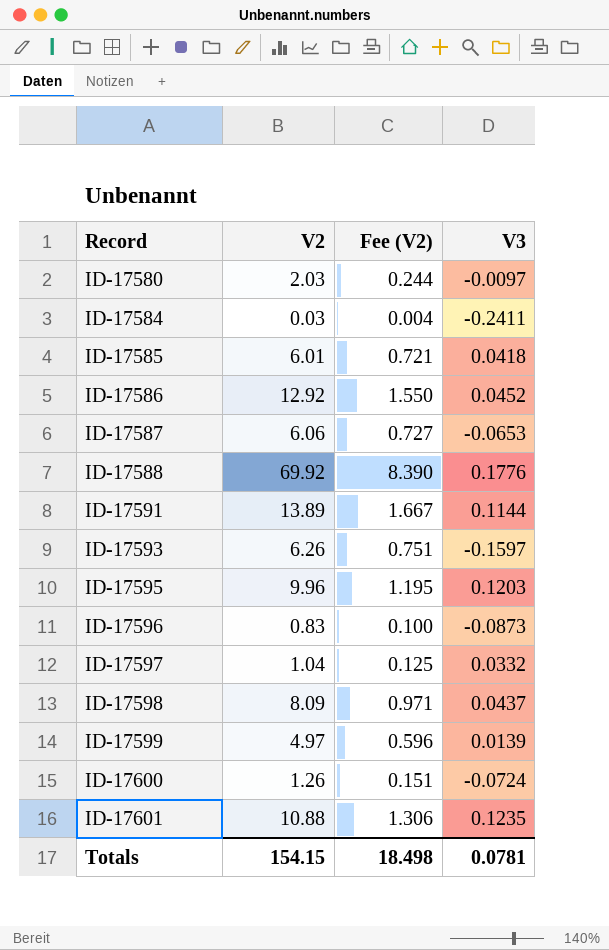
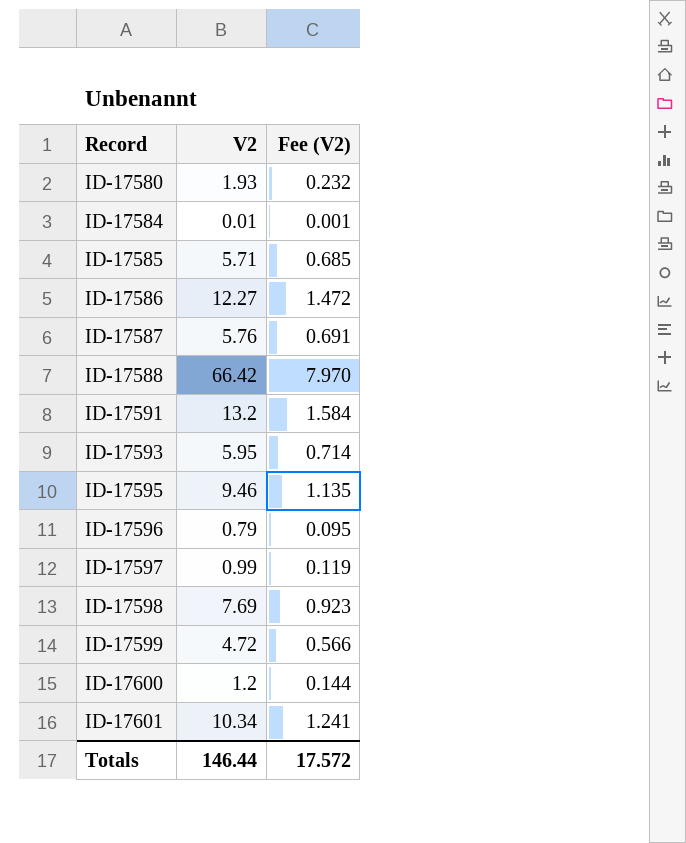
column V3 | position: 4 -> none
ID-17580 | V2: 2.03 -> 1.93
ID-17580 | Fee (V2): 0.244 -> 0.232
ID-17584 | V2: 0.03 -> 0.01
ID-17584 | Fee (V2): 0.004 -> 0.001
ID-17585 | V2: 6.01 -> 5.71
ID-17585 | Fee (V2): 0.721 -> 0.685
ID-17586 | V2: 12.92 -> 12.27
ID-17586 | Fee (V2): 1.550 -> 1.472
ID-17587 | V2: 6.06 -> 5.76
ID-17587 | Fee (V2): 0.727 -> 0.691
ID-17588 | V2: 69.92 -> 66.42
ID-17588 | Fee (V2): 8.390 -> 7.970
ID-17591 | V2: 13.89 -> 13.2
ID-17591 | Fee (V2): 1.667 -> 1.584
ID-17593 | V2: 6.26 -> 5.95
ID-17593 | Fee (V2): 0.751 -> 0.714
ID-17595 | V2: 9.96 -> 9.46
ID-17595 | Fee (V2): 1.195 -> 1.135
ID-17596 | V2: 0.83 -> 0.79
ID-17596 | Fee (V2): 0.100 -> 0.095
ID-17597 | V2: 1.04 -> 0.99
ID-17597 | Fee (V2): 0.125 -> 0.119
ID-17598 | V2: 8.09 -> 7.69
ID-17598 | Fee (V2): 0.971 -> 0.923
ID-17599 | V2: 4.97 -> 4.72
ID-17599 | Fee (V2): 0.596 -> 0.566
ID-17600 | V2: 1.26 -> 1.2
ID-17600 | Fee (V2): 0.151 -> 0.144
ID-17601 | V2: 10.88 -> 10.34
ID-17601 | Fee (V2): 1.306 -> 1.241
Totals | V2: 154.15 -> 146.44
Totals | Fee (V2): 18.498 -> 17.572

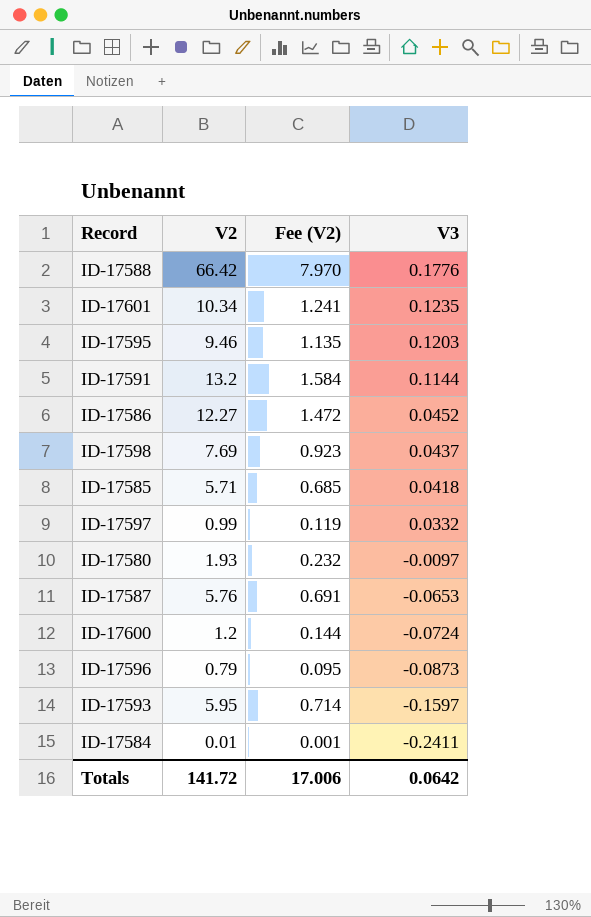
row order: Record ascending -> V3 descending
column V3 | position: none -> 4
row ID-17599: 4.72 | 0.566 -> none
Totals | V2: 146.44 -> 141.72
Totals | Fee (V2): 17.572 -> 17.006

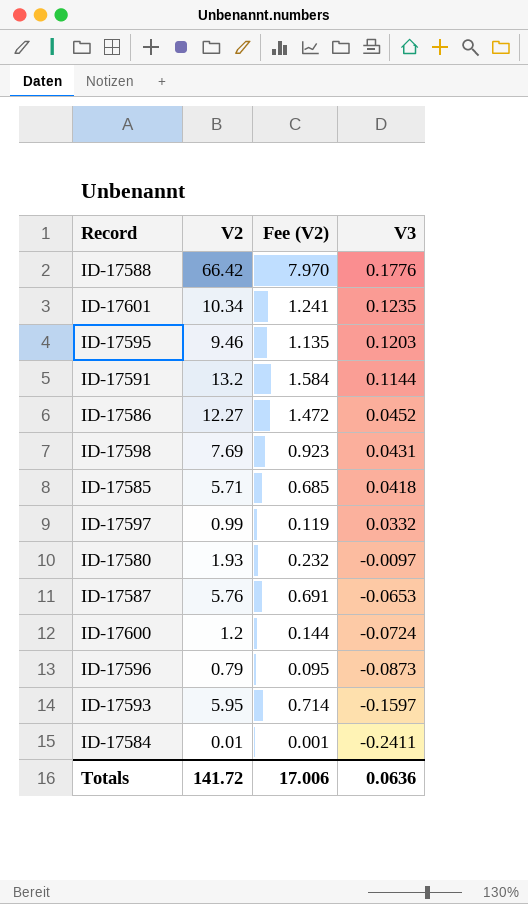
ID-17598 | V3: 0.0437 -> 0.0431
Totals | V3: 0.0642 -> 0.0636

